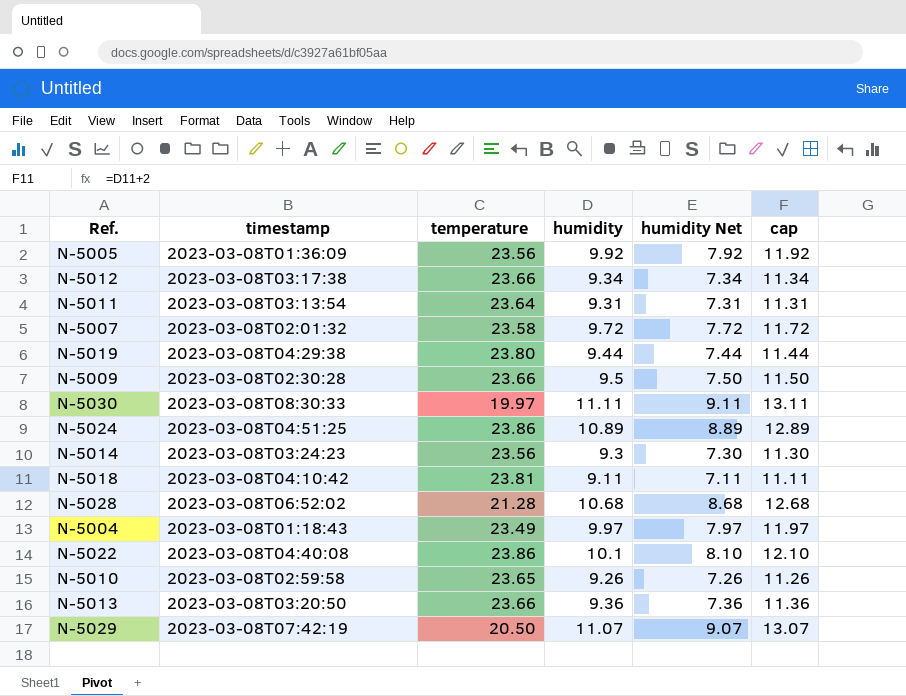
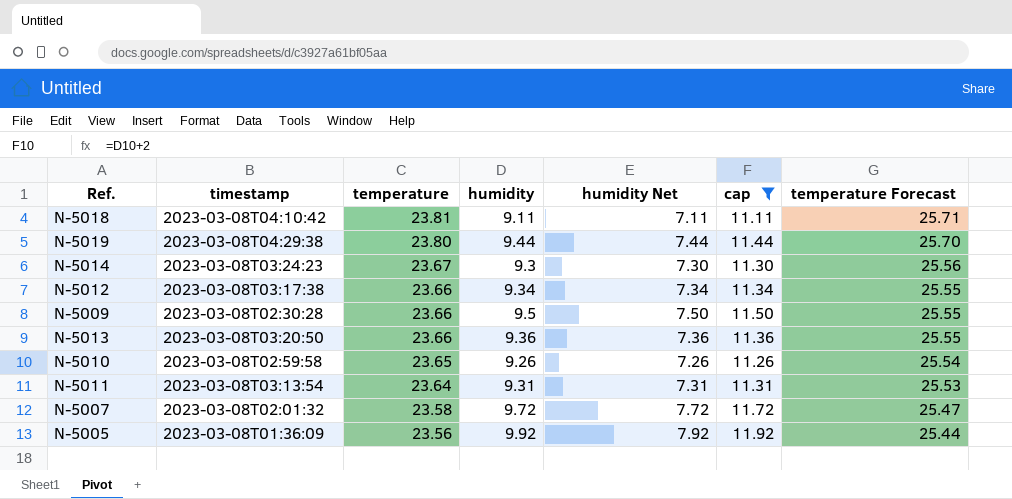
filter: none -> cap <= 11.92
row order: none -> temperature descending
column temperature Forecast | formula: none -> [temperature] * 1.08
N-5014 | temperature: 23.56 -> 23.67

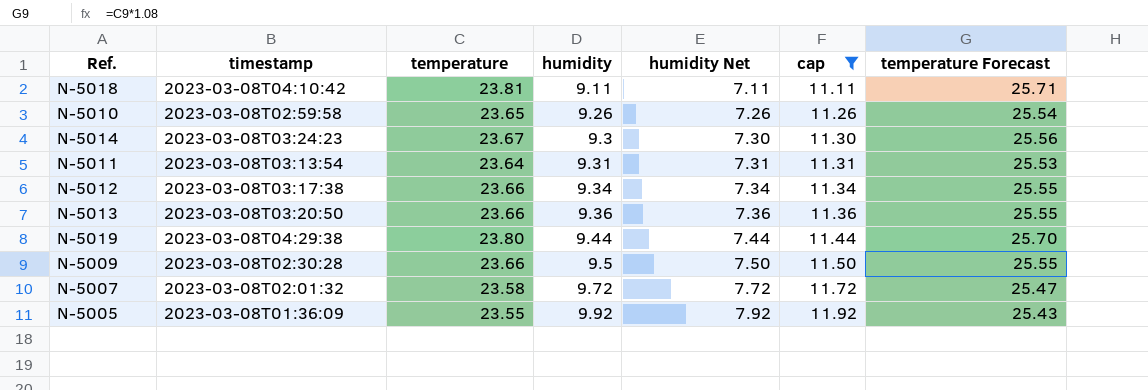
row order: temperature descending -> humidity ascending
N-5005 | temperature: 23.56 -> 23.55
N-5005 | temperature Forecast: 25.44 -> 25.43

